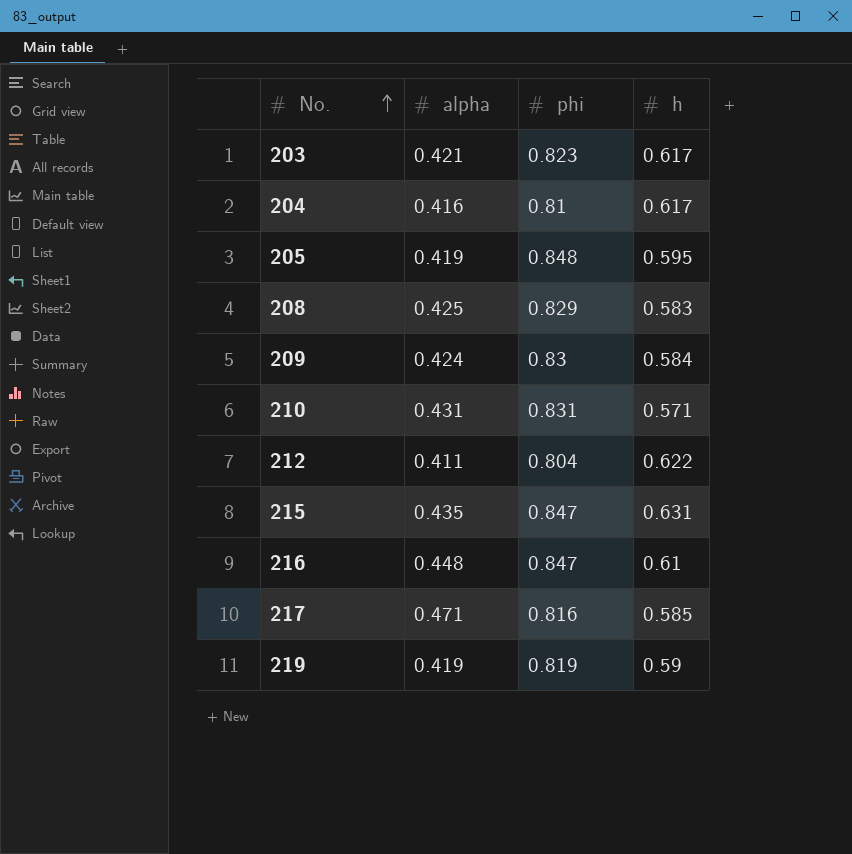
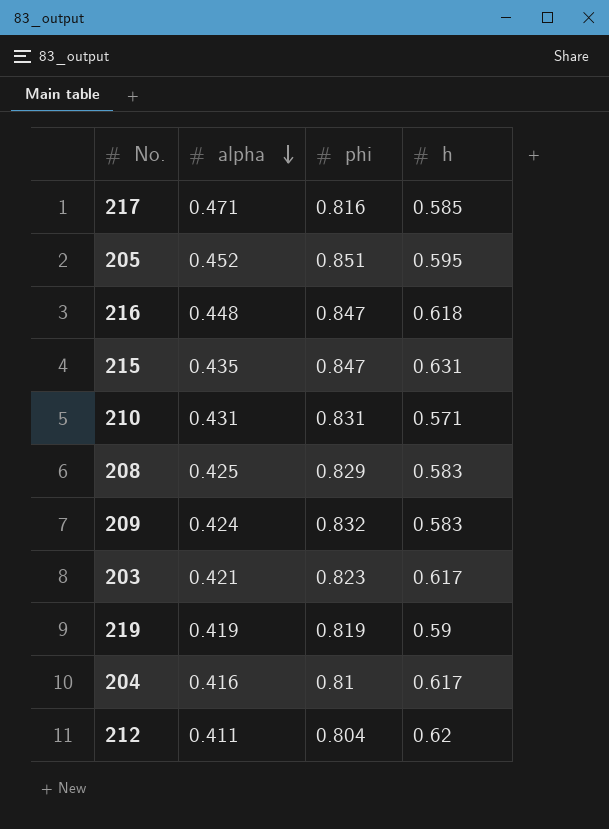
row order: No. ascending -> alpha descending
205 | alpha: 0.419 -> 0.452
205 | phi: 0.848 -> 0.851
216 | h: 0.61 -> 0.618
209 | phi: 0.83 -> 0.832
209 | h: 0.584 -> 0.583
212 | h: 0.622 -> 0.62

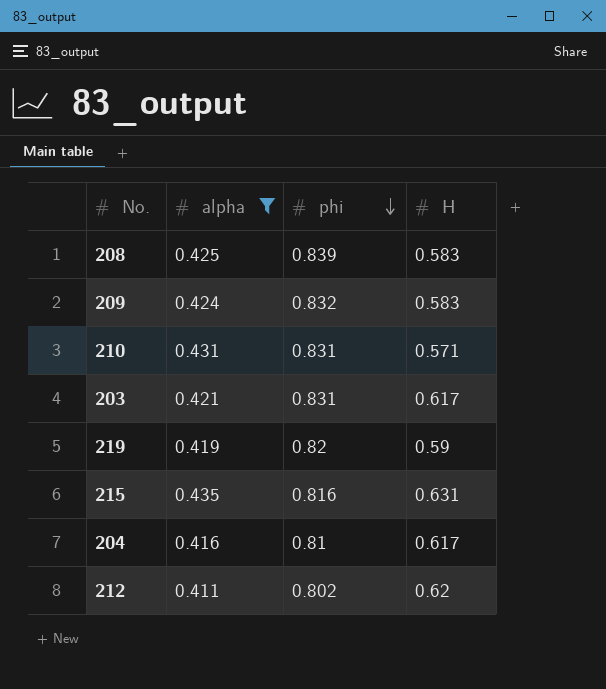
filter: none -> alpha <= 0.435
row order: alpha descending -> phi descending
column name: h -> H
208 | phi: 0.829 -> 0.839
203 | phi: 0.823 -> 0.831
219 | phi: 0.819 -> 0.82
215 | phi: 0.847 -> 0.816
212 | phi: 0.804 -> 0.802

